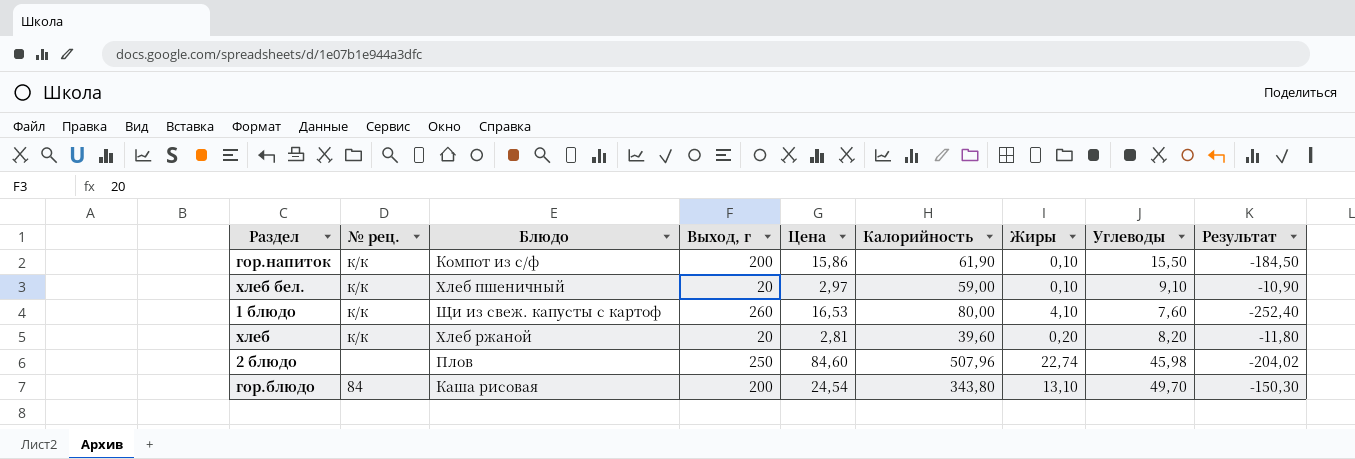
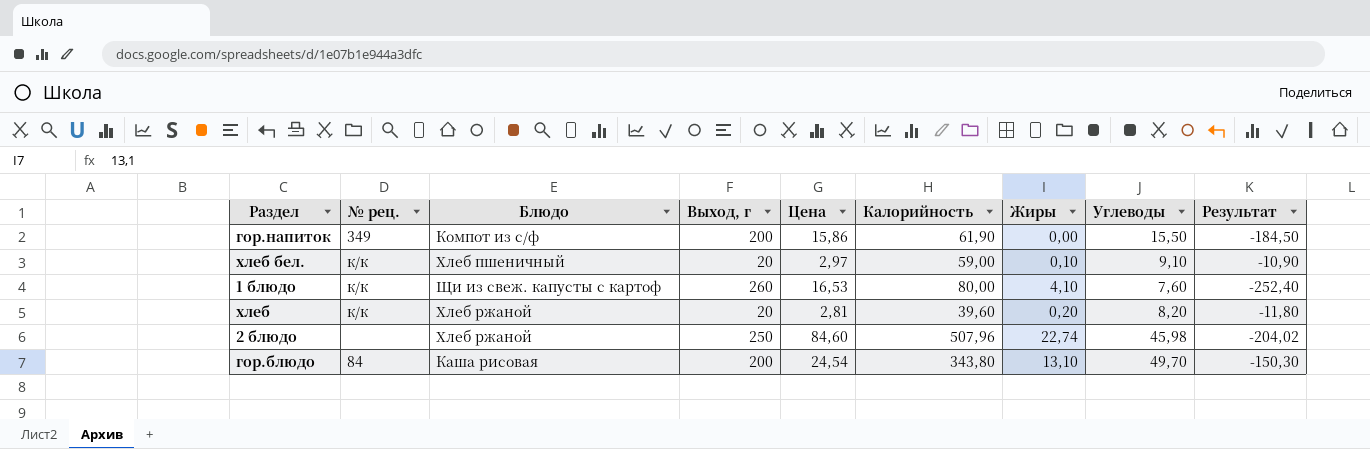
гор.напиток | № рец.: к/к -> 349
гор.напиток | Жиры: 0,10 -> 0,00
2 блюдо | Блюдо: Плов -> Хлеб ржаной

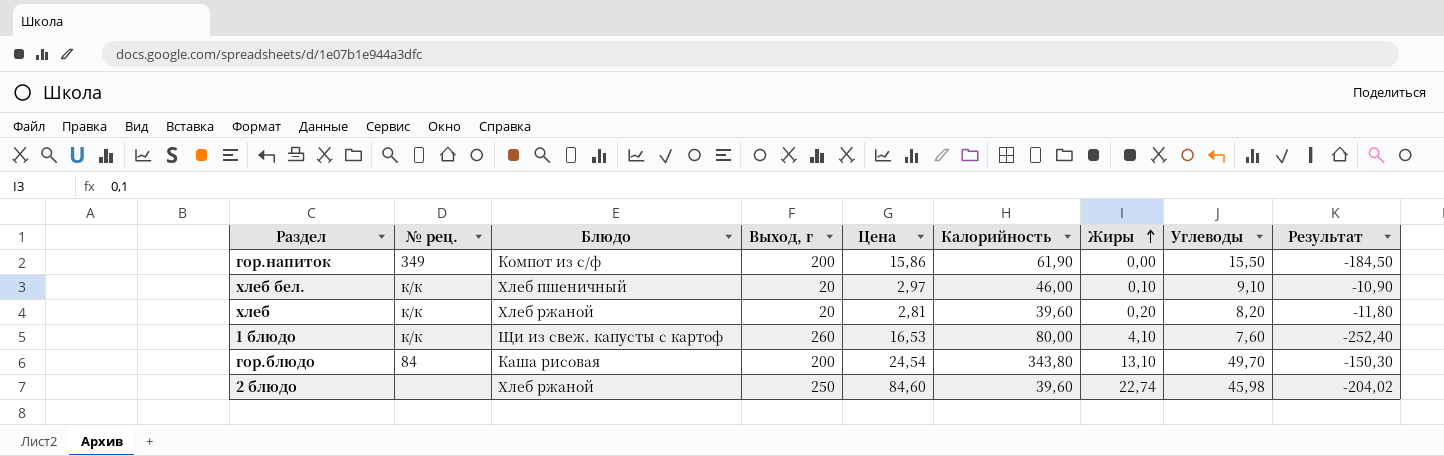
row order: none -> Жиры ascending
хлеб бел. | Калорийность: 59,00 -> 46,00
2 блюдо | Калорийность: 507,96 -> 39,60

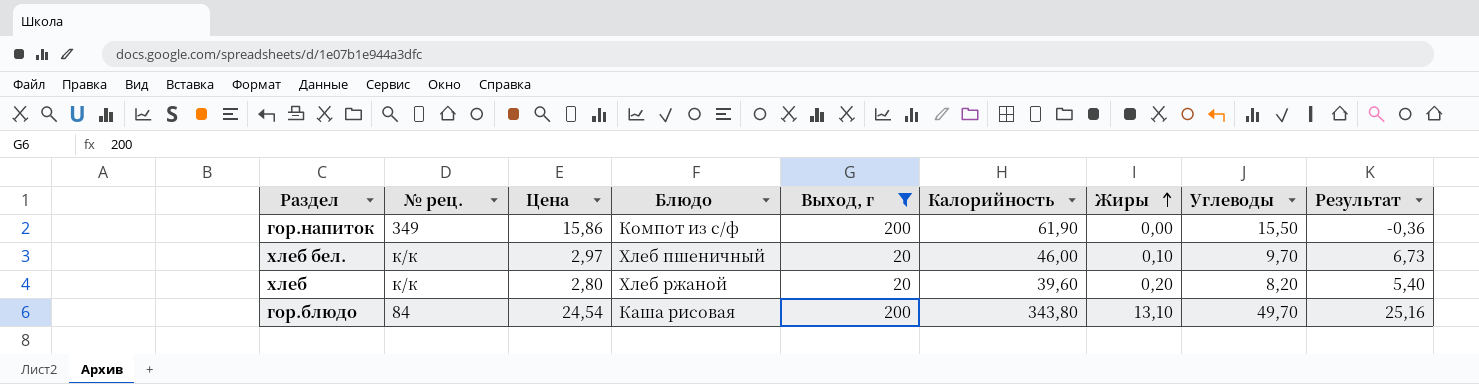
filter: none -> Выход, г <= 200
column Цена | position: 5 -> 3
column Результат | formula: [Углеводы] - [Выход, г] -> [Углеводы] - [Цена]
хлеб бел. | Углеводы: 9,10 -> 9,70
хлеб | Цена: 2,81 -> 2,80

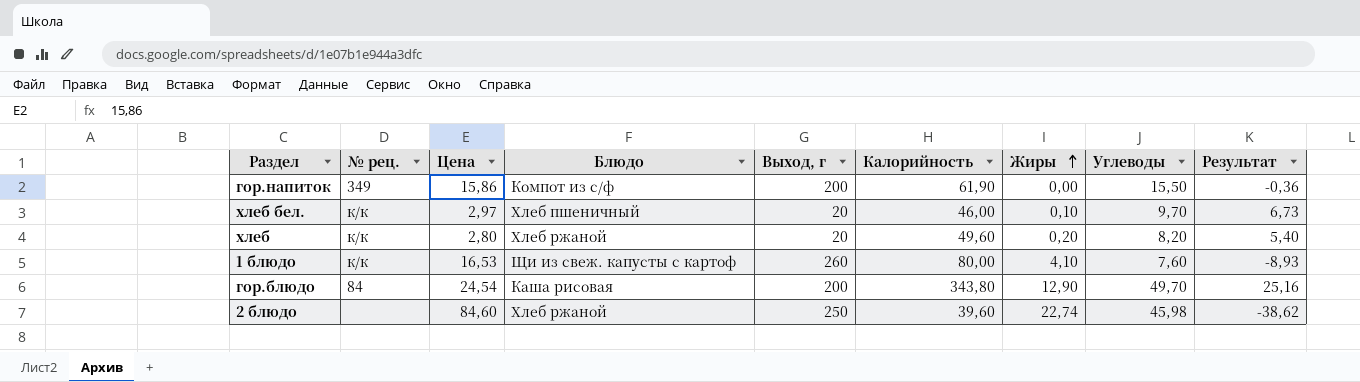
filter: Выход, г <= 200 -> none
хлеб | Калорийность: 39,60 -> 49,60
гор.блюдо | Жиры: 13,10 -> 12,90

